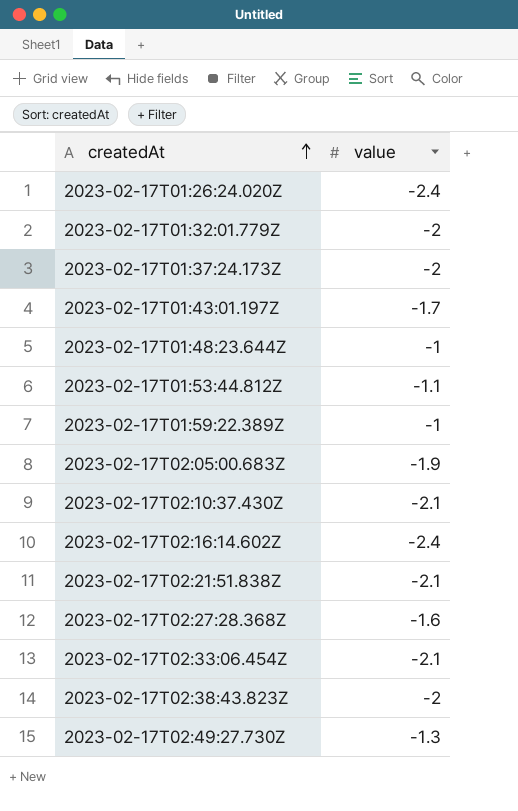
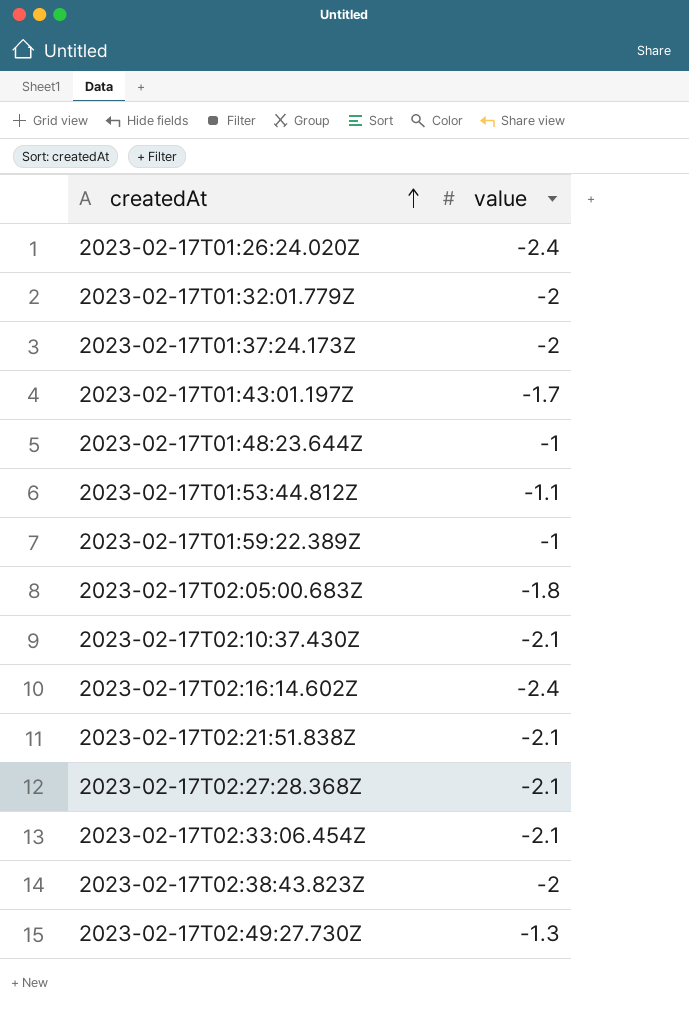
2023-02-17T02:05:00.683Z | value: -1.9 -> -1.8
2023-02-17T02:27:28.368Z | value: -1.6 -> -2.1

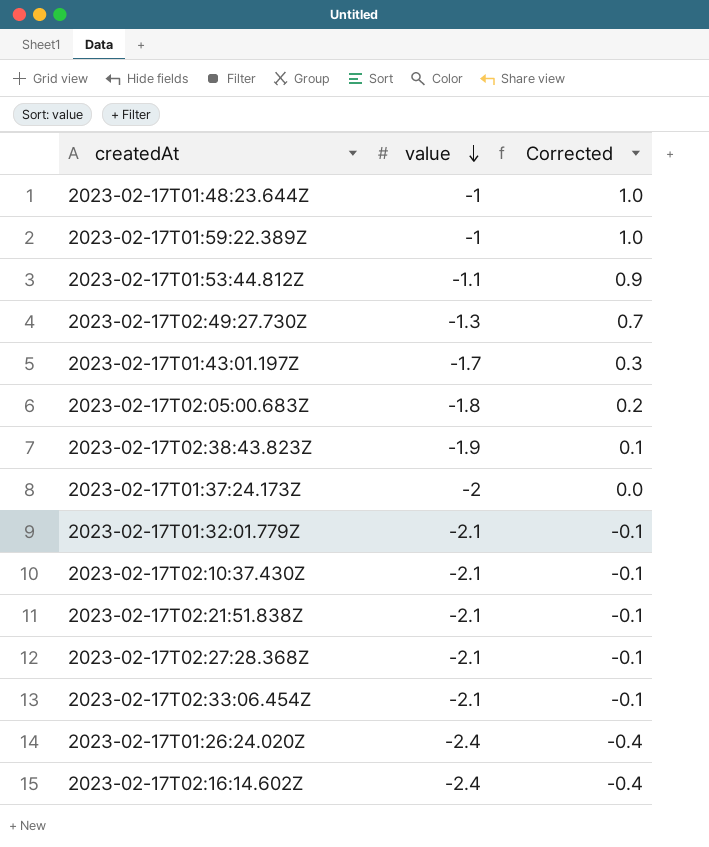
row order: createdAt ascending -> value descending
column Corrected | formula: none -> [value] + 2
2023-02-17T02:38:43.823Z | value: -2 -> -1.9
2023-02-17T01:32:01.779Z | value: -2 -> -2.1

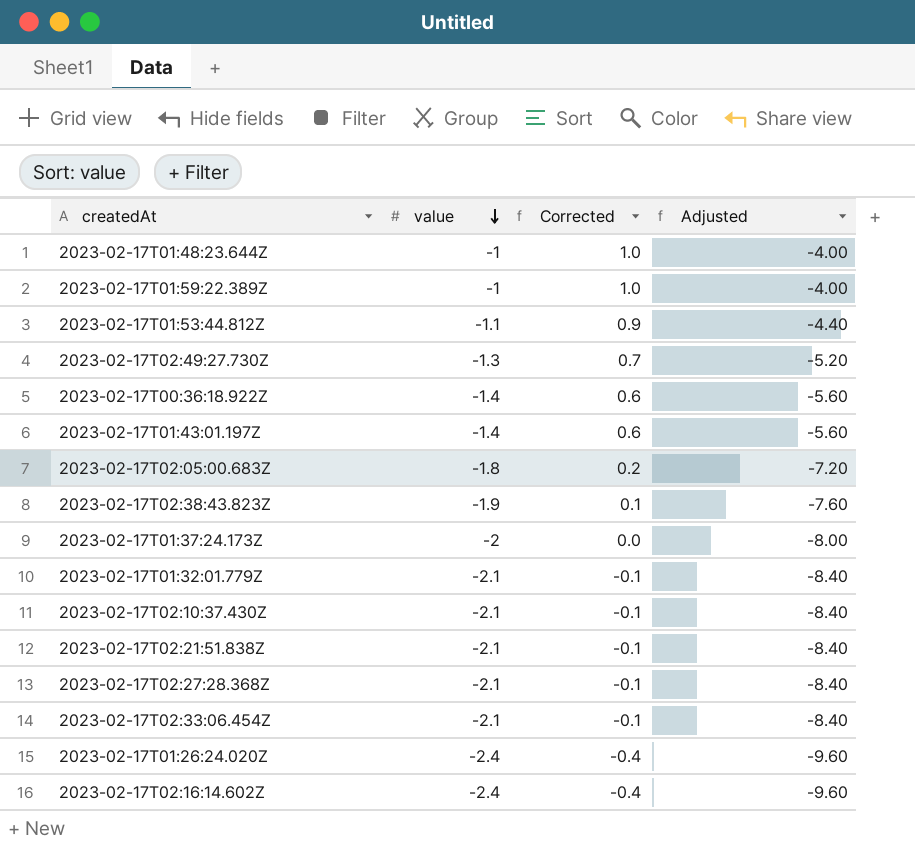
column Adjusted | formula: none -> [value] * 4
row 2023-02-17T00:36:18.922Z: none -> -1.4 | 0.6 | -5.60
2023-02-17T01:43:01.197Z | value: -1.7 -> -1.4
2023-02-17T01:43:01.197Z | Corrected: 0.3 -> 0.6

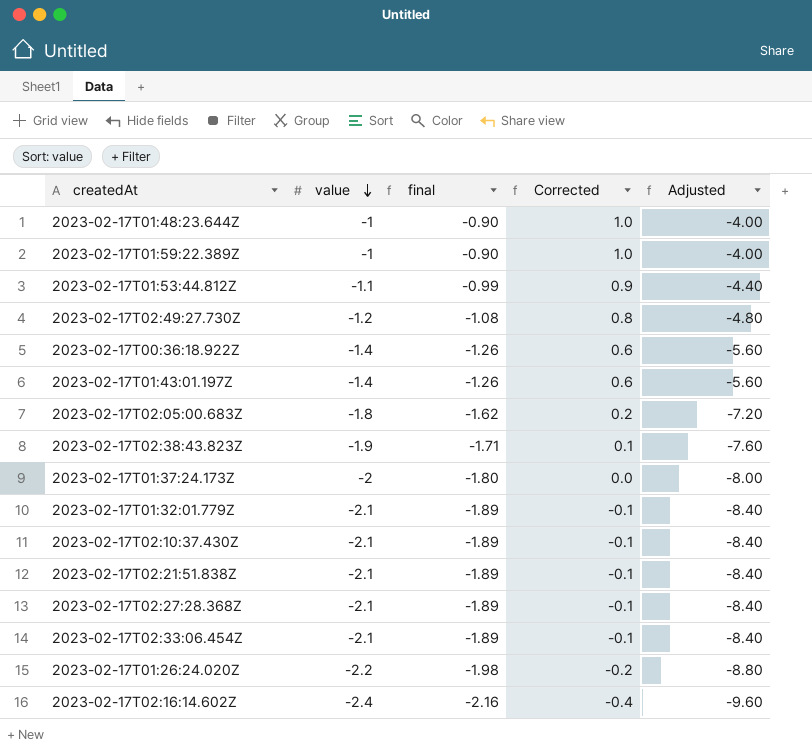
column final | formula: none -> [value] * 0.9
2023-02-17T02:49:27.730Z | value: -1.3 -> -1.2
2023-02-17T02:49:27.730Z | Corrected: 0.7 -> 0.8
2023-02-17T02:49:27.730Z | Adjusted: -5.20 -> -4.80
2023-02-17T01:26:24.020Z | value: -2.4 -> -2.2
2023-02-17T01:26:24.020Z | Corrected: -0.4 -> -0.2
2023-02-17T01:26:24.020Z | Adjusted: -9.60 -> -8.80

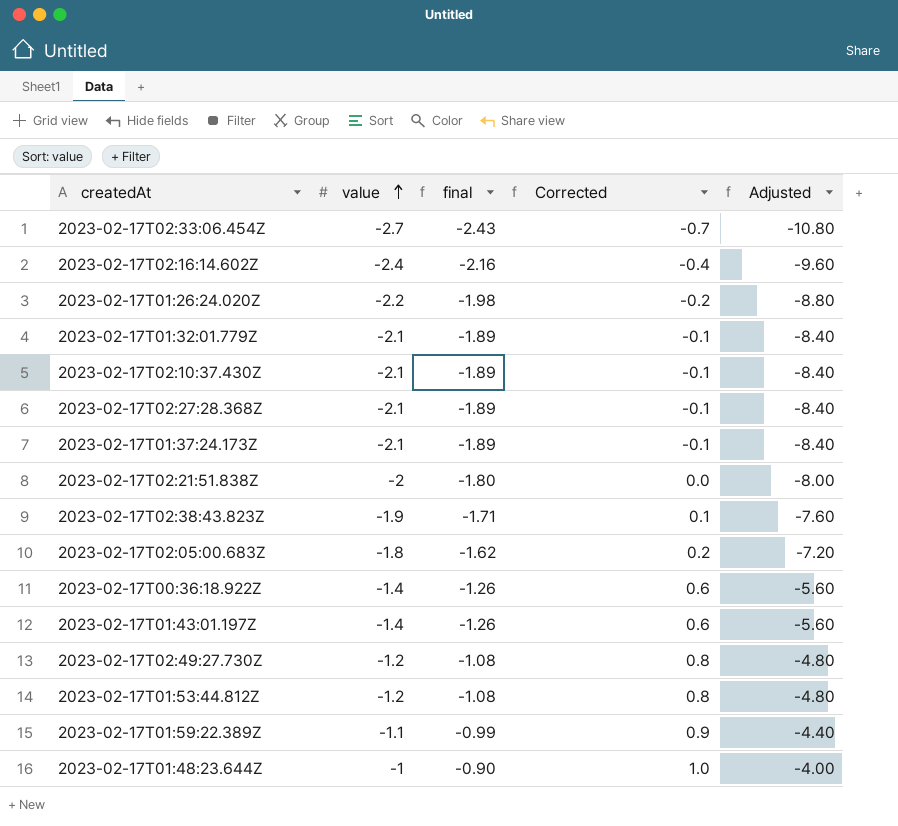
row order: value descending -> value ascending
2023-02-17T02:33:06.454Z | value: -2.1 -> -2.7
2023-02-17T02:33:06.454Z | final: -1.89 -> -2.43
2023-02-17T02:33:06.454Z | Corrected: -0.1 -> -0.7
2023-02-17T02:33:06.454Z | Adjusted: -8.40 -> -10.80
2023-02-17T01:37:24.173Z | value: -2 -> -2.1
2023-02-17T01:37:24.173Z | final: -1.80 -> -1.89
2023-02-17T01:37:24.173Z | Corrected: 0.0 -> -0.1
2023-02-17T01:37:24.173Z | Adjusted: -8.00 -> -8.40
2023-02-17T02:21:51.838Z | value: -2.1 -> -2
2023-02-17T02:21:51.838Z | final: -1.89 -> -1.80
2023-02-17T02:21:51.838Z | Corrected: -0.1 -> 0.0
2023-02-17T02:21:51.838Z | Adjusted: -8.40 -> -8.00
2023-02-17T01:53:44.812Z | value: -1.1 -> -1.2
2023-02-17T01:53:44.812Z | final: -0.99 -> -1.08
2023-02-17T01:53:44.812Z | Corrected: 0.9 -> 0.8
2023-02-17T01:53:44.812Z | Adjusted: -4.40 -> -4.80
2023-02-17T01:59:22.389Z | value: -1 -> -1.1
2023-02-17T01:59:22.389Z | final: -0.90 -> -0.99
2023-02-17T01:59:22.389Z | Corrected: 1.0 -> 0.9
2023-02-17T01:59:22.389Z | Adjusted: -4.00 -> -4.40

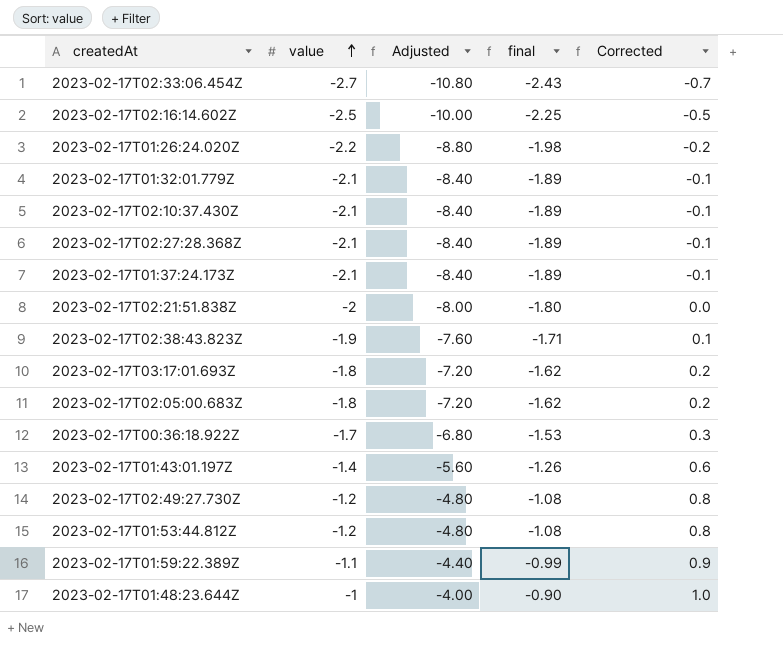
column Adjusted | position: 5 -> 3
2023-02-17T02:16:14.602Z | value: -2.4 -> -2.5
2023-02-17T02:16:14.602Z | Adjusted: -9.60 -> -10.00
2023-02-17T02:16:14.602Z | final: -2.16 -> -2.25
2023-02-17T02:16:14.602Z | Corrected: -0.4 -> -0.5
row 2023-02-17T03:17:01.693Z: none -> -1.8 | -7.20 | -1.62 | 0.2
2023-02-17T00:36:18.922Z | value: -1.4 -> -1.7
2023-02-17T00:36:18.922Z | Adjusted: -5.60 -> -6.80
2023-02-17T00:36:18.922Z | final: -1.26 -> -1.53
2023-02-17T00:36:18.922Z | Corrected: 0.6 -> 0.3

